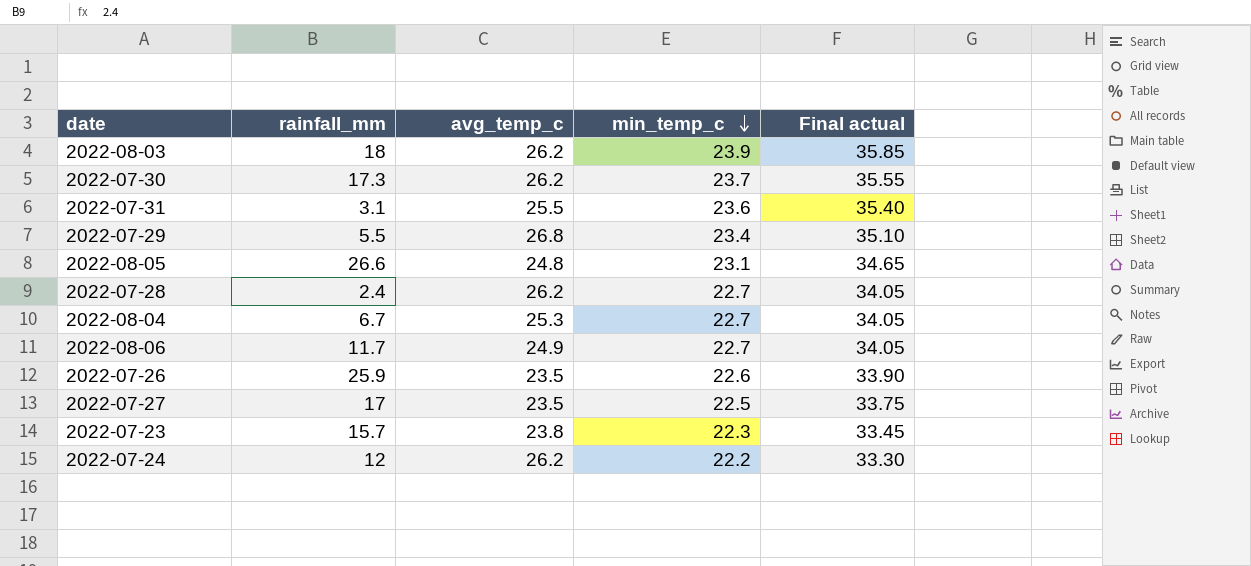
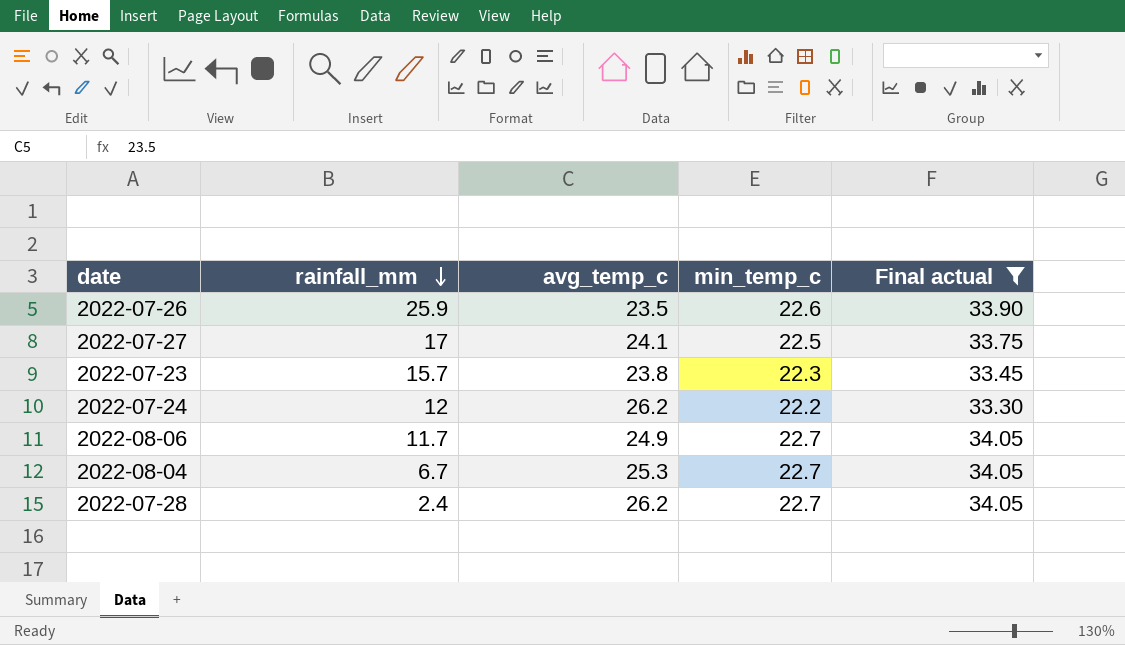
filter: none -> Final actual <= 34.05
row order: min_temp_c descending -> rainfall_mm descending
2022-07-27 | avg_temp_c: 23.5 -> 24.1

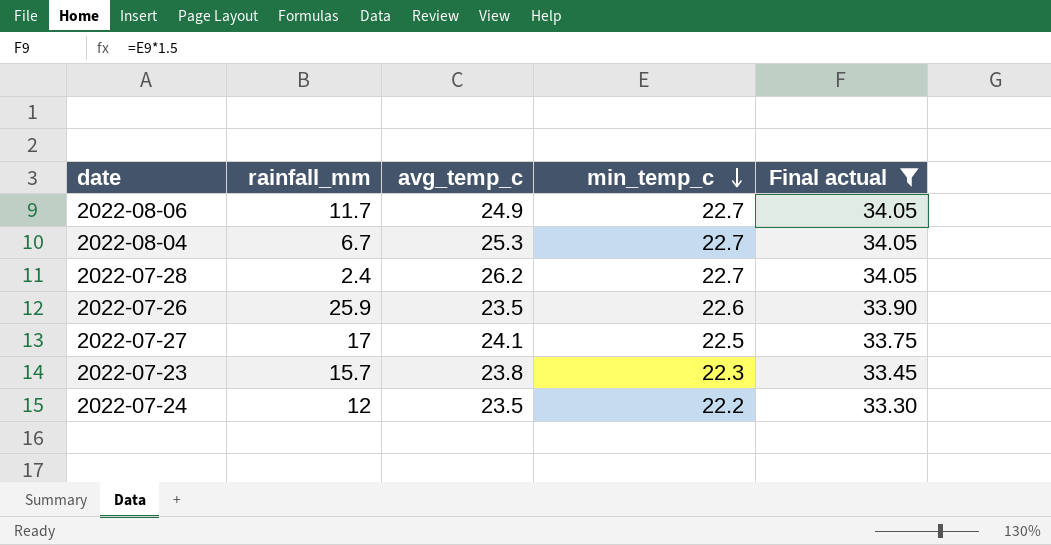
row order: rainfall_mm descending -> min_temp_c descending
2022-07-24 | avg_temp_c: 26.2 -> 23.5

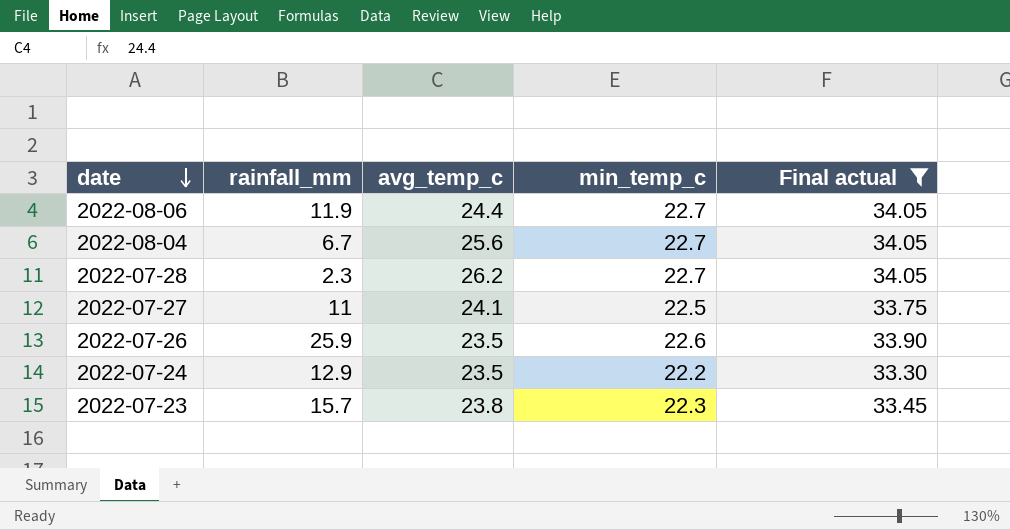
row order: min_temp_c descending -> date descending
2022-08-06 | rainfall_mm: 11.7 -> 11.9
2022-08-06 | avg_temp_c: 24.9 -> 24.4
2022-08-04 | avg_temp_c: 25.3 -> 25.6
2022-07-28 | rainfall_mm: 2.4 -> 2.3
2022-07-27 | rainfall_mm: 17 -> 11
2022-07-24 | rainfall_mm: 12 -> 12.9

